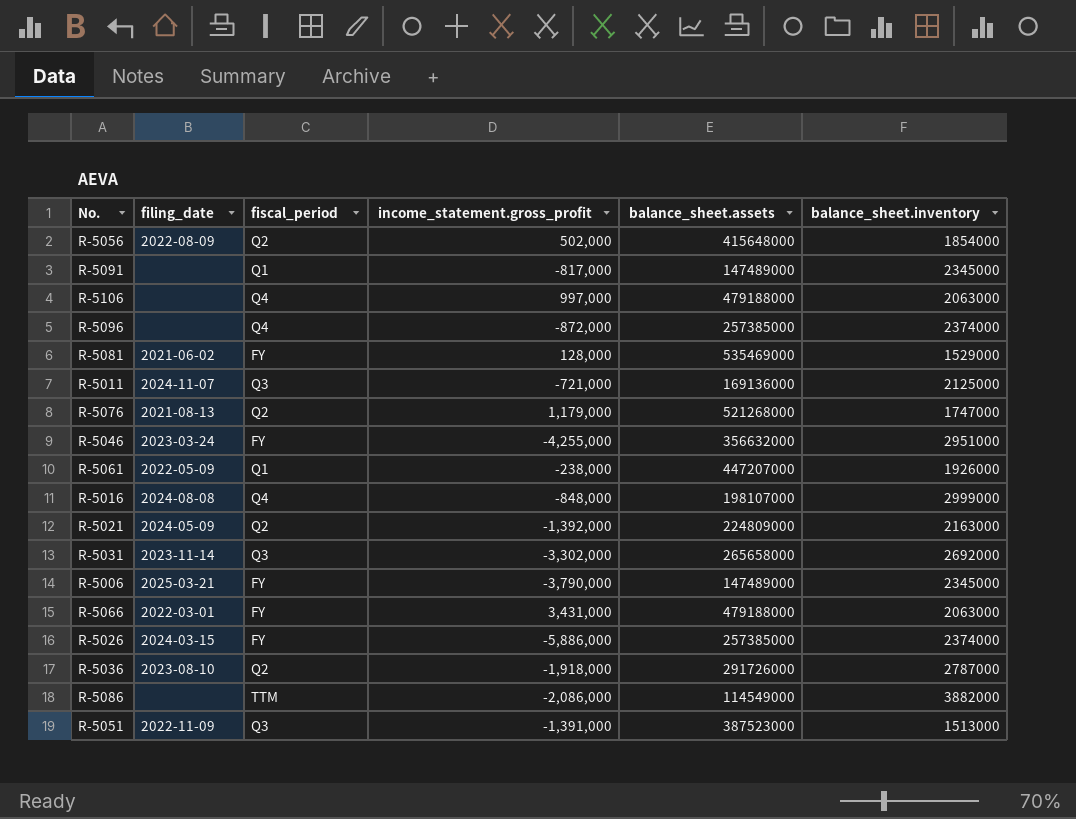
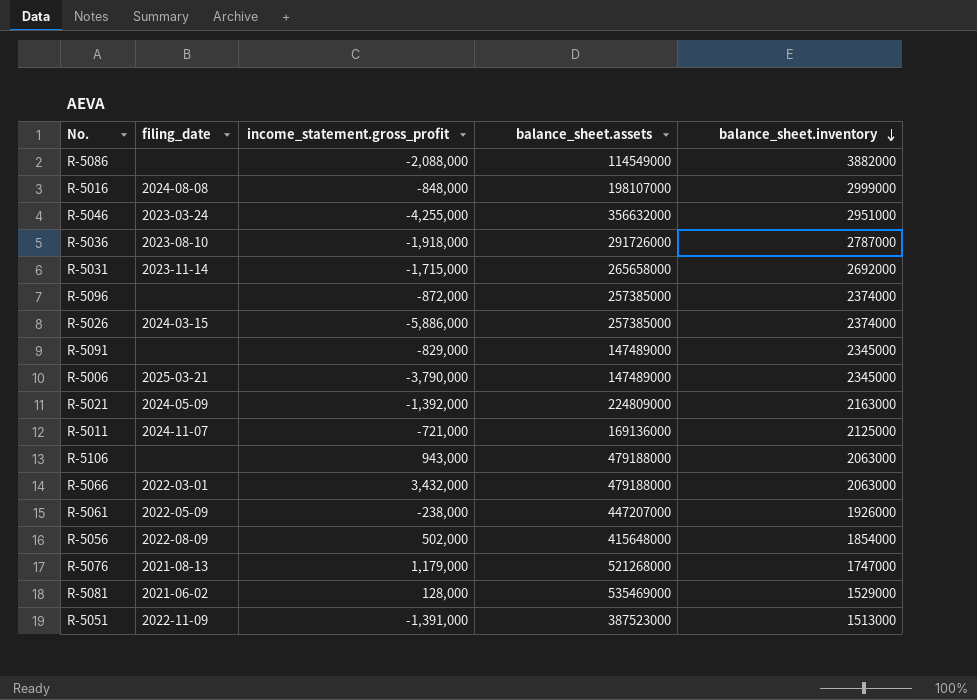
row order: none -> balance_sheet.inventory descending
column fiscal_period | position: 3 -> none
R-5086 | income_statement.gross_profit: -2,086,000 -> -2,088,000
R-5031 | income_statement.gross_profit: -3,302,000 -> -1,715,000
R-5091 | income_statement.gross_profit: -817,000 -> -829,000
R-5106 | income_statement.gross_profit: 997,000 -> 943,000
R-5066 | income_statement.gross_profit: 3,431,000 -> 3,432,000

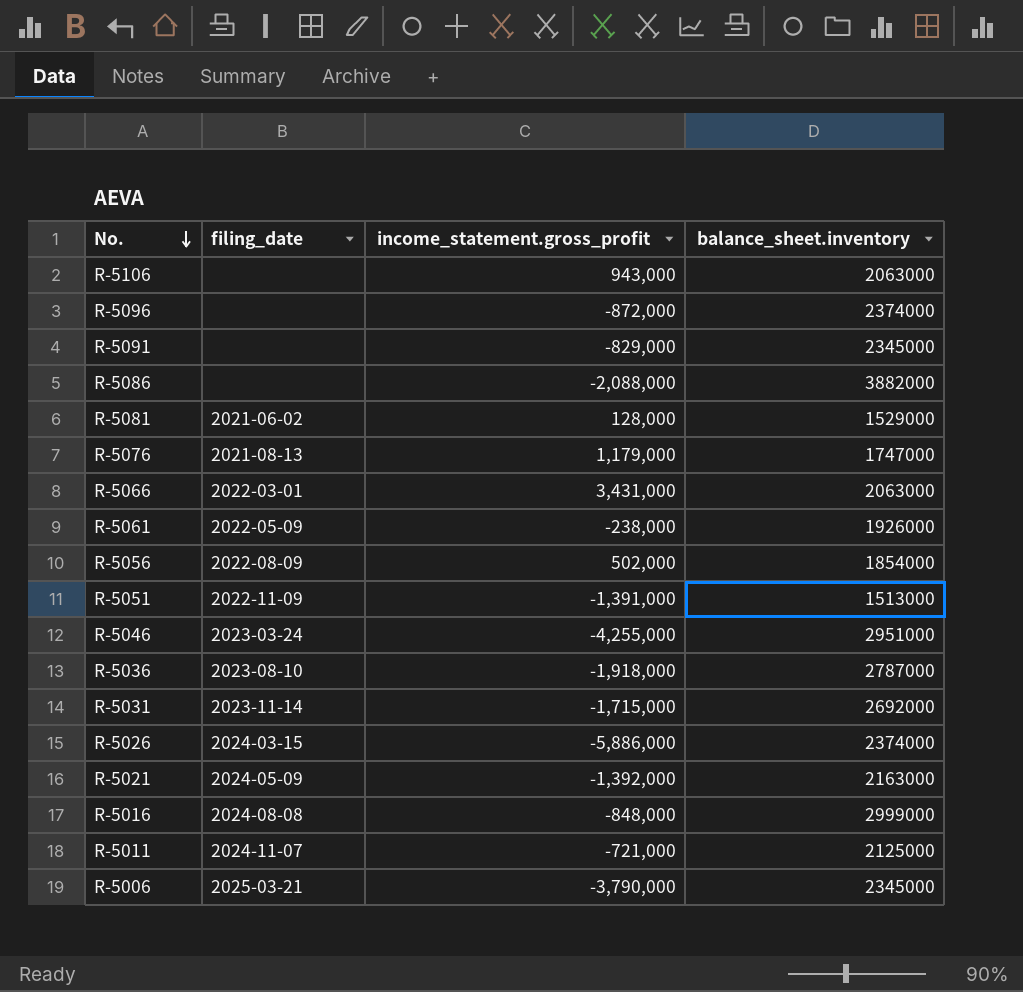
row order: balance_sheet.inventory descending -> No. descending
column balance_sheet.assets | position: 4 -> none
R-5066 | income_statement.gross_profit: 3,432,000 -> 3,431,000

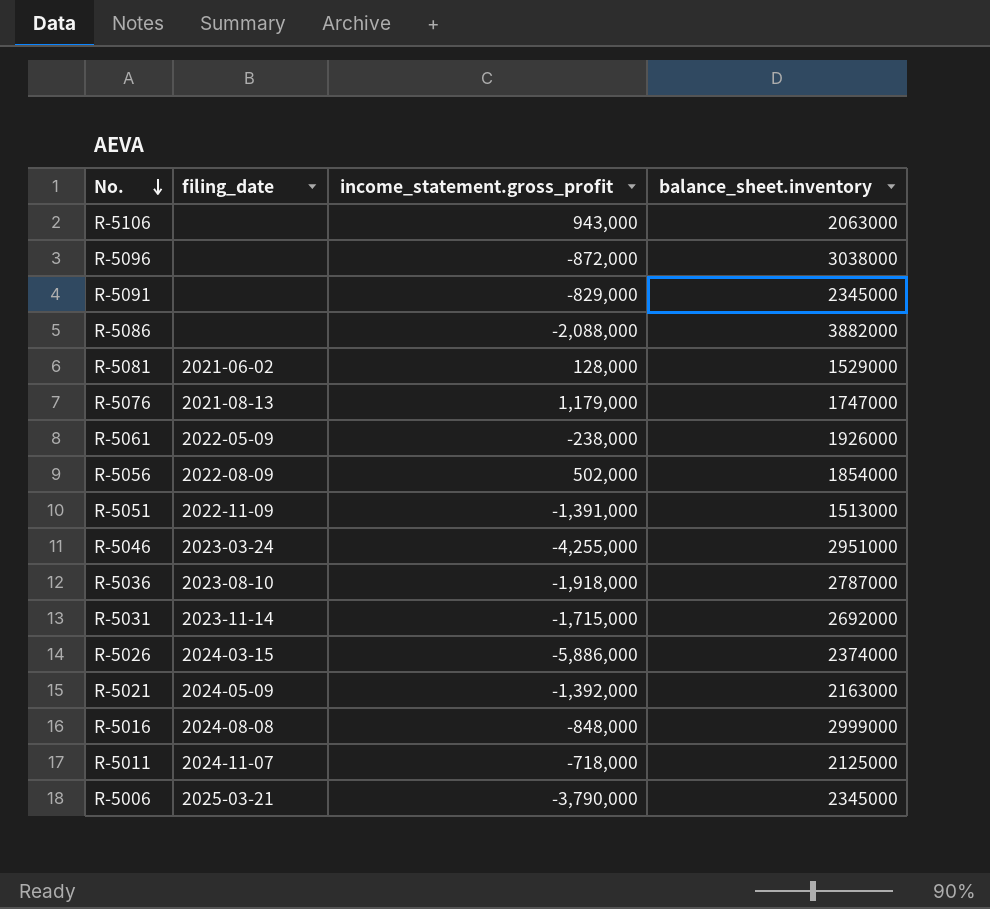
row R-5066: 2022-03-01 | 3,431,000 | 2063000 -> none
R-5096 | balance_sheet.inventory: 2374000 -> 3038000
R-5011 | income_statement.gross_profit: -721,000 -> -718,000

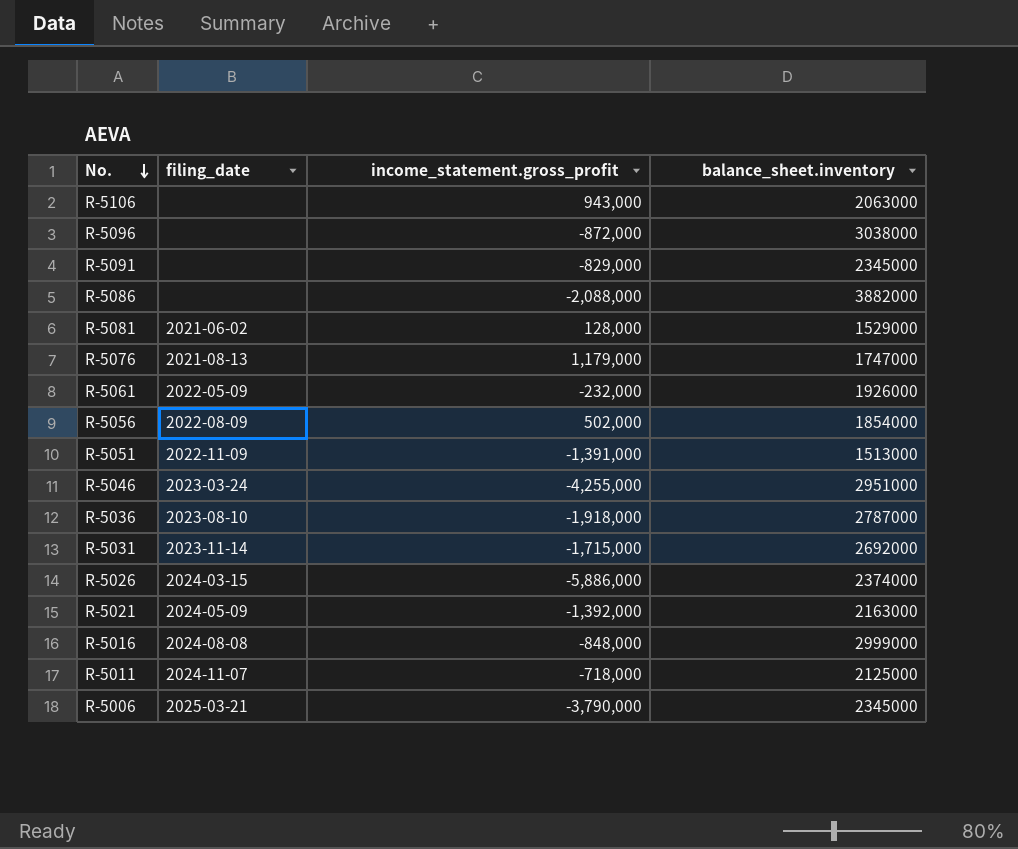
R-5061 | income_statement.gross_profit: -238,000 -> -232,000

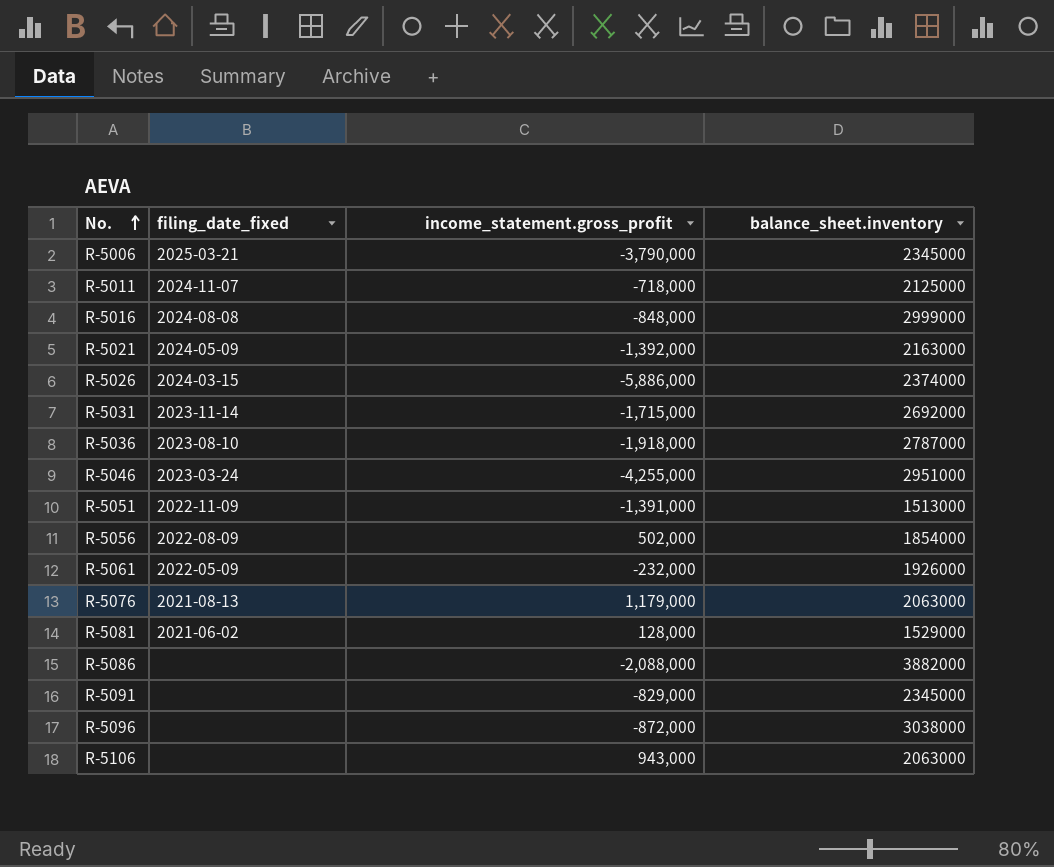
row order: No. descending -> No. ascending
column name: filing_date -> filing_date_fixed
R-5076 | balance_sheet.inventory: 1747000 -> 2063000

